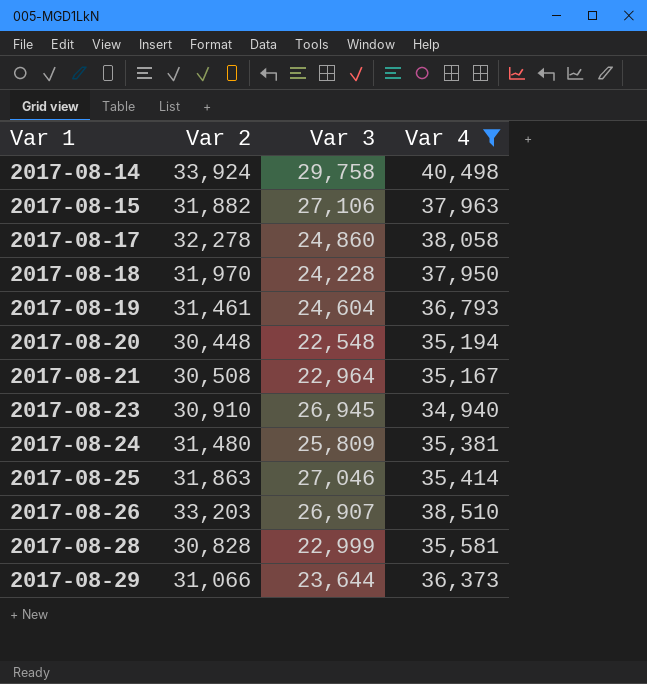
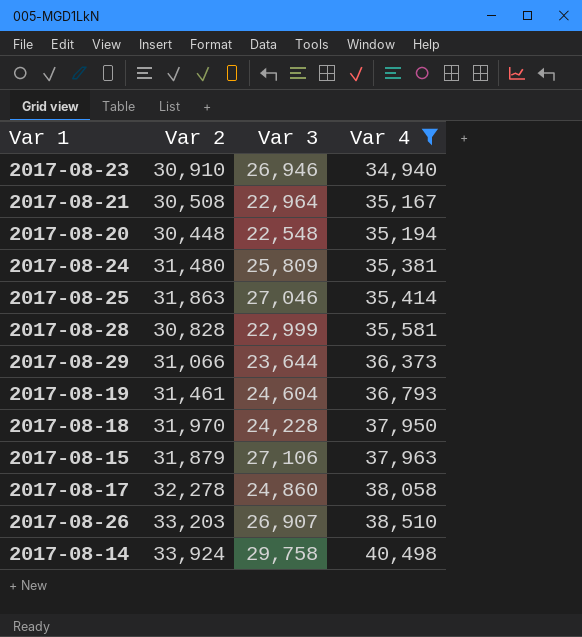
row order: Var 1 ascending -> Var 4 ascending
2017-08-23 | Var 3: 26,945 -> 26,946
2017-08-15 | Var 2: 31,882 -> 31,879

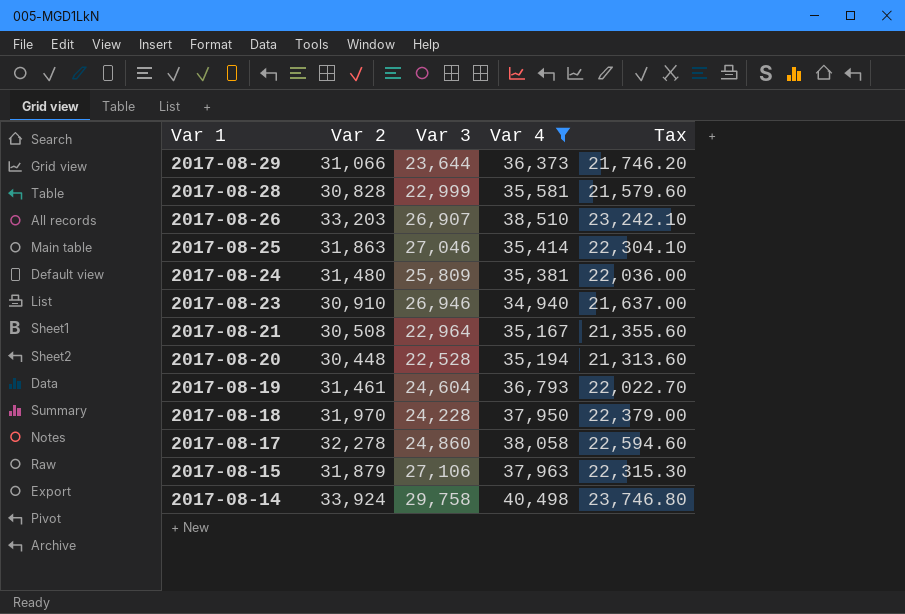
row order: Var 4 ascending -> Var 1 descending
column Tax | formula: none -> [Var 2] * 0.7
2017-08-20 | Var 3: 22,548 -> 22,528

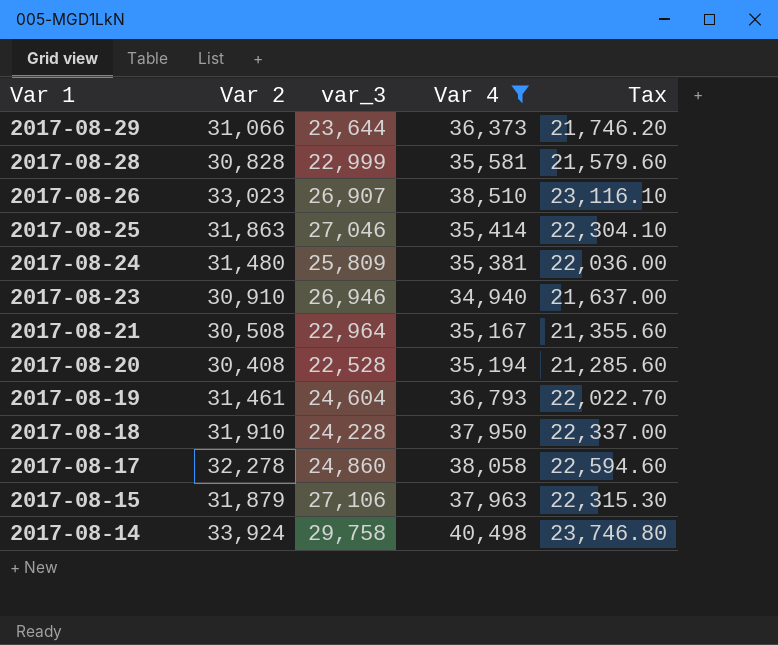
column name: Var 3 -> var_3
2017-08-26 | Var 2: 33,203 -> 33,023
2017-08-26 | Tax: 23,242.10 -> 23,116.10
2017-08-20 | Var 2: 30,448 -> 30,408
2017-08-20 | Tax: 21,313.60 -> 21,285.60
2017-08-18 | Var 2: 31,970 -> 31,910
2017-08-18 | Tax: 22,379.00 -> 22,337.00

